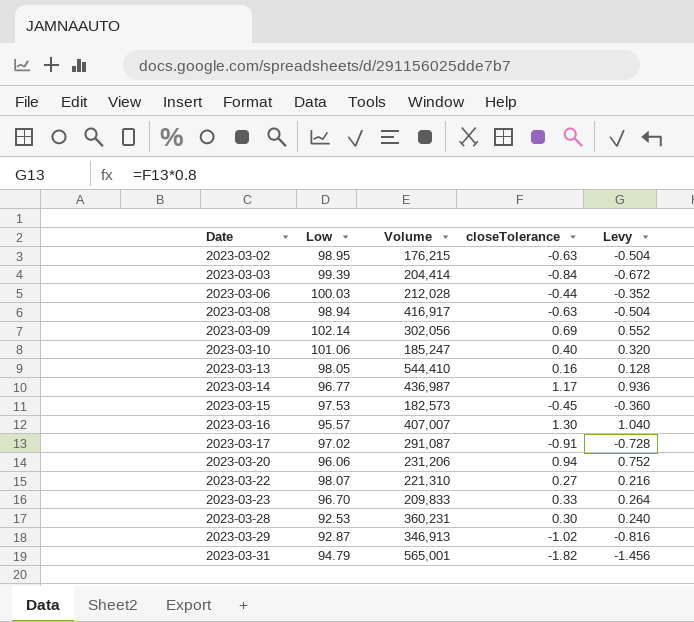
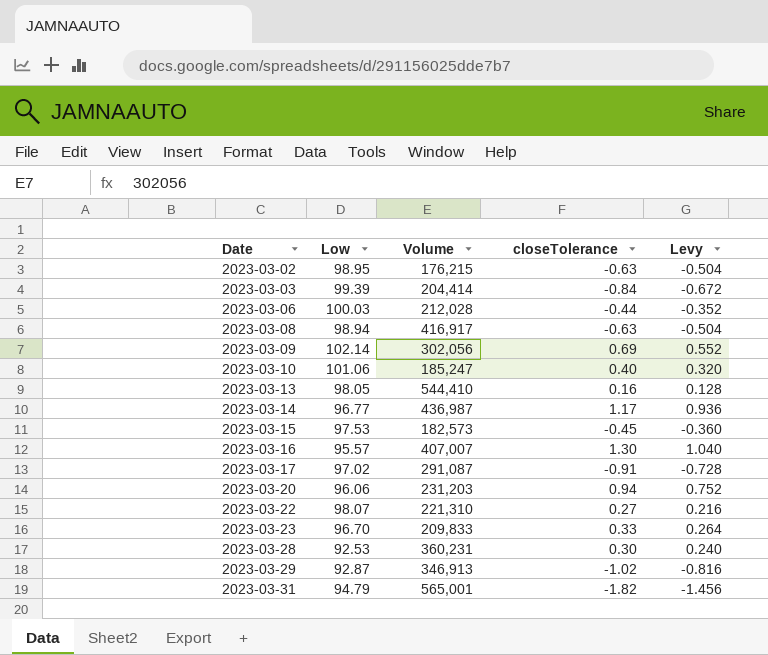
2023-03-20 | Volume: 231,206 -> 231,203

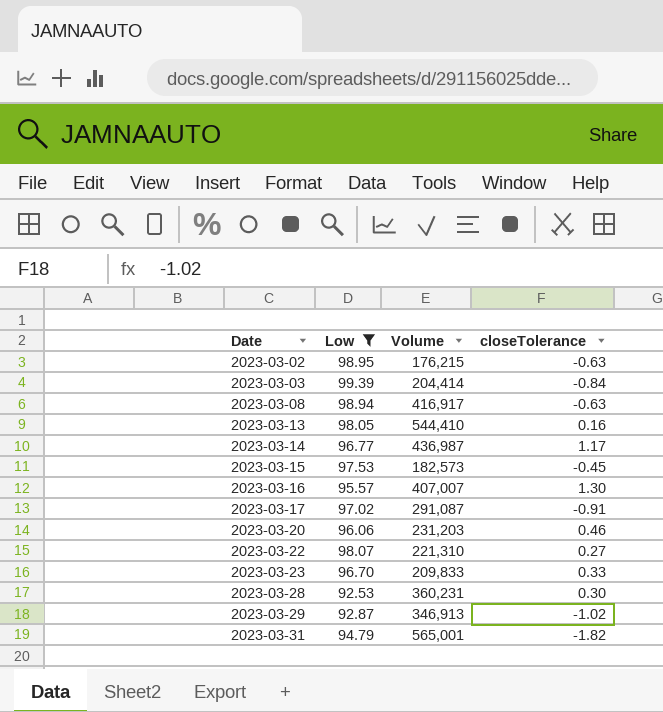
filter: none -> Low <= 99.39
column Levy | formula: [closeTolerance] * 0.8 -> none
2023-03-20 | closeTolerance: 0.94 -> 0.46

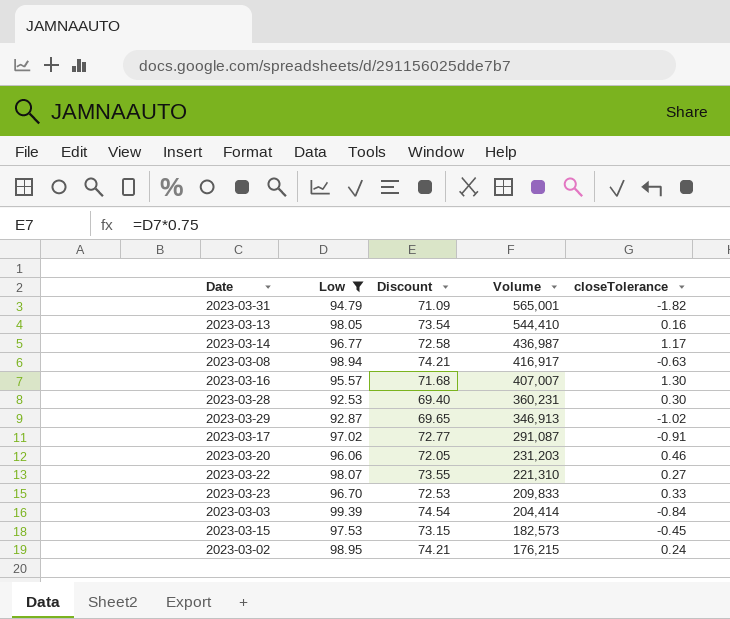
row order: Date ascending -> Volume descending
column Discount | formula: none -> [Low] * 0.75
2023-03-02 | closeTolerance: -0.63 -> 0.24

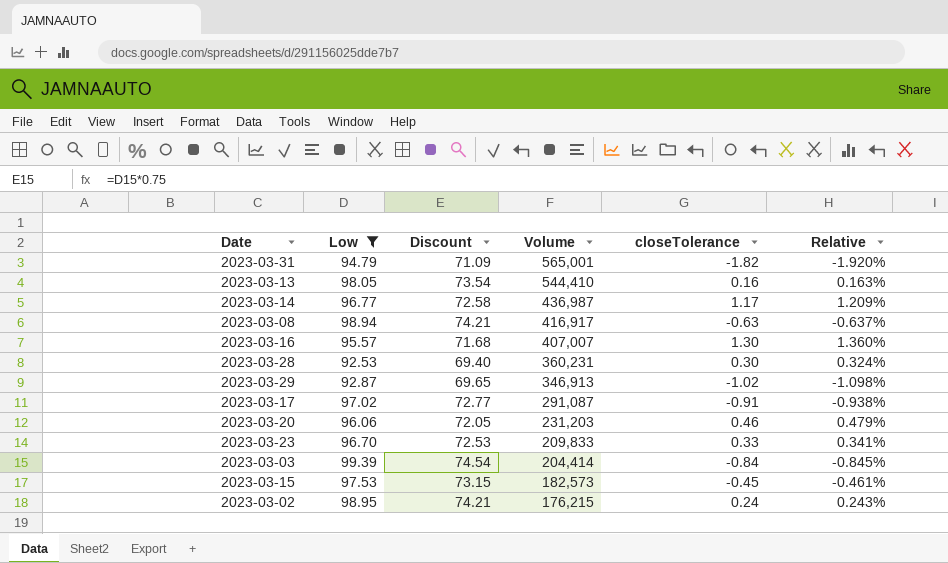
column Relative | formula: none -> [closeTolerance] / [Low]
row 2023-03-22: 98.07 | 73.55 | 221,310 | 0.27 -> none

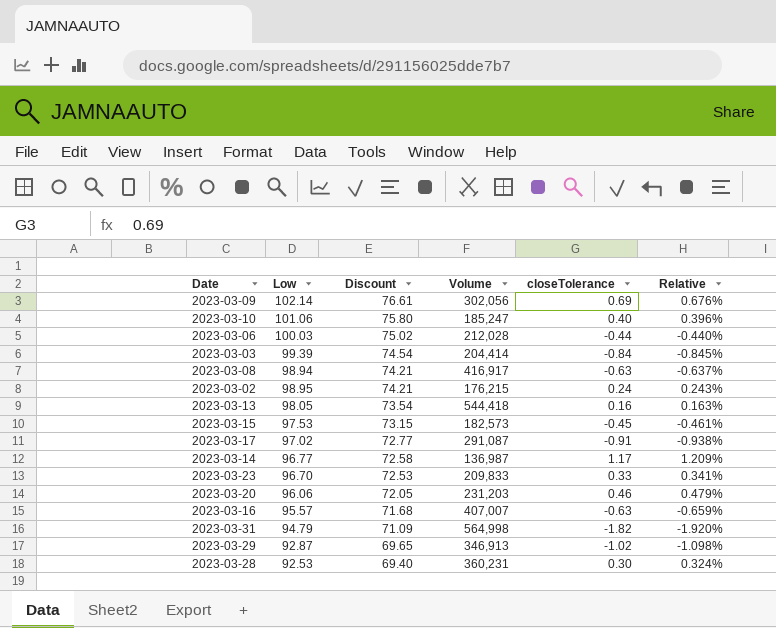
filter: Low <= 99.39 -> none
row order: Volume descending -> Discount descending
2023-03-13 | Volume: 544,410 -> 544,418
2023-03-14 | Volume: 436,987 -> 136,987
2023-03-16 | closeTolerance: 1.30 -> -0.63
2023-03-16 | Relative: 1.360% -> -0.659%
2023-03-31 | Volume: 565,001 -> 564,998

